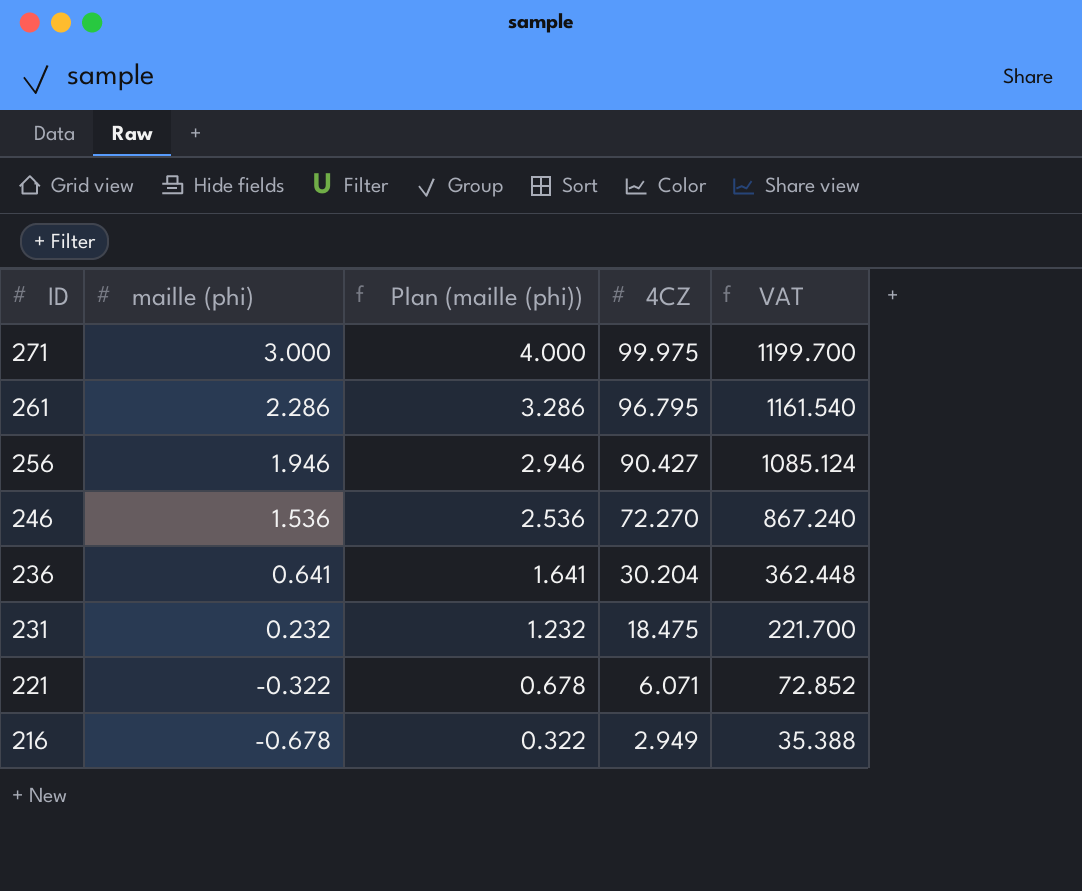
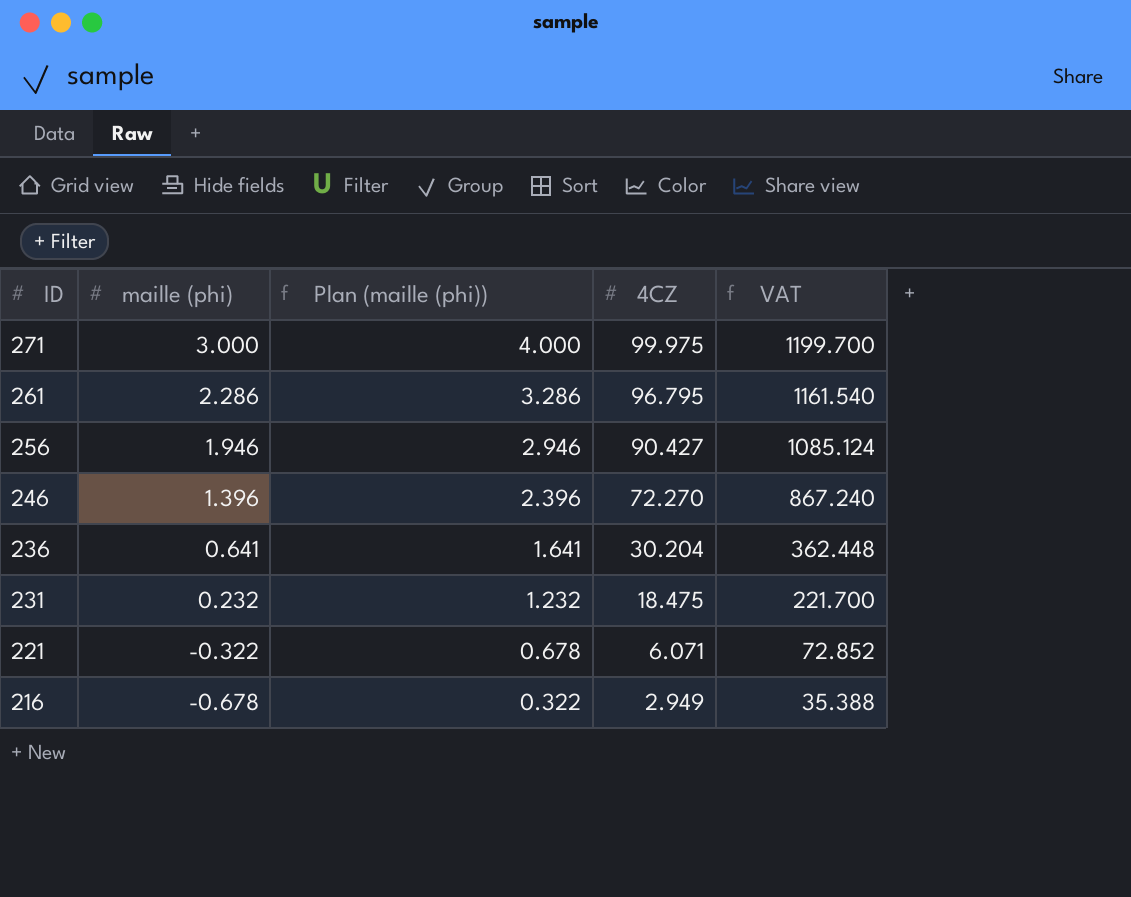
246 | maille (phi): 1.536 -> 1.396
246 | Plan (maille (phi)): 2.536 -> 2.396

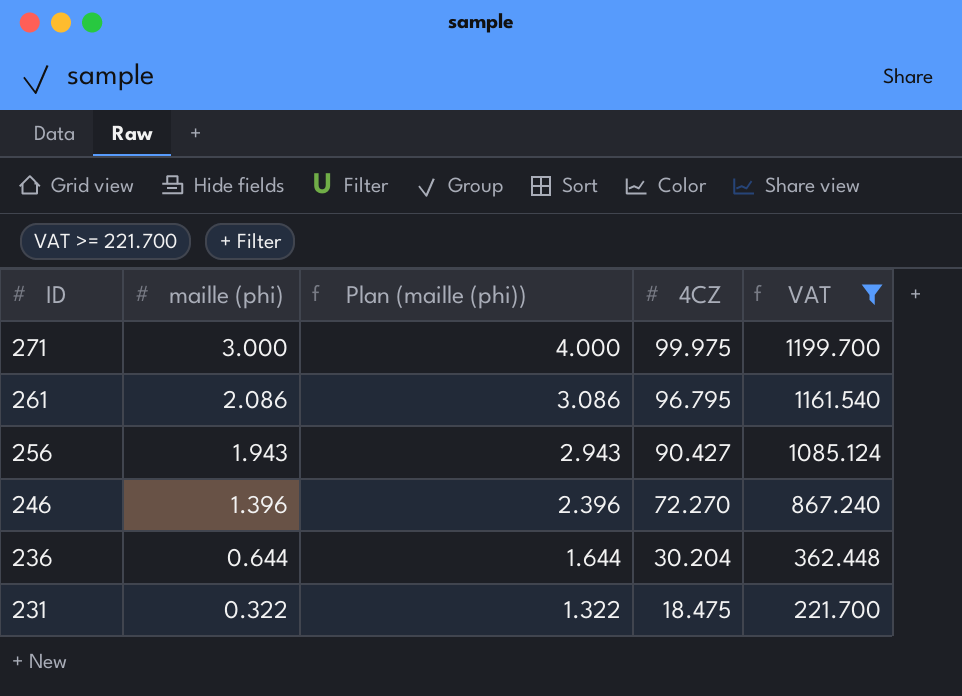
filter: none -> VAT >= 221.700
261 | maille (phi): 2.286 -> 2.086
261 | Plan (maille (phi)): 3.286 -> 3.086
256 | maille (phi): 1.946 -> 1.943
256 | Plan (maille (phi)): 2.946 -> 2.943
236 | maille (phi): 0.641 -> 0.644
236 | Plan (maille (phi)): 1.641 -> 1.644
231 | maille (phi): 0.232 -> 0.322
231 | Plan (maille (phi)): 1.232 -> 1.322

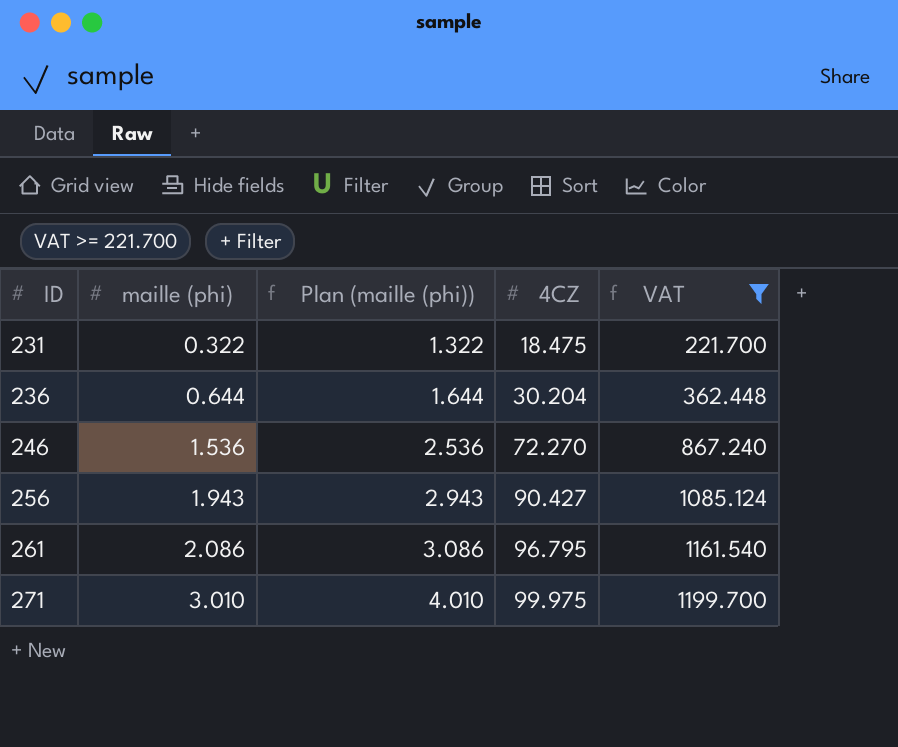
row order: ID descending -> ID ascending
246 | maille (phi): 1.396 -> 1.536
246 | Plan (maille (phi)): 2.396 -> 2.536
271 | maille (phi): 3.000 -> 3.010
271 | Plan (maille (phi)): 4.000 -> 4.010

